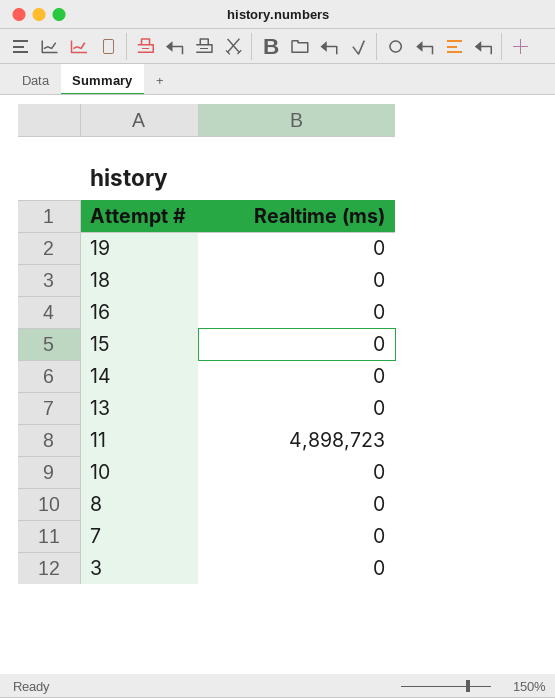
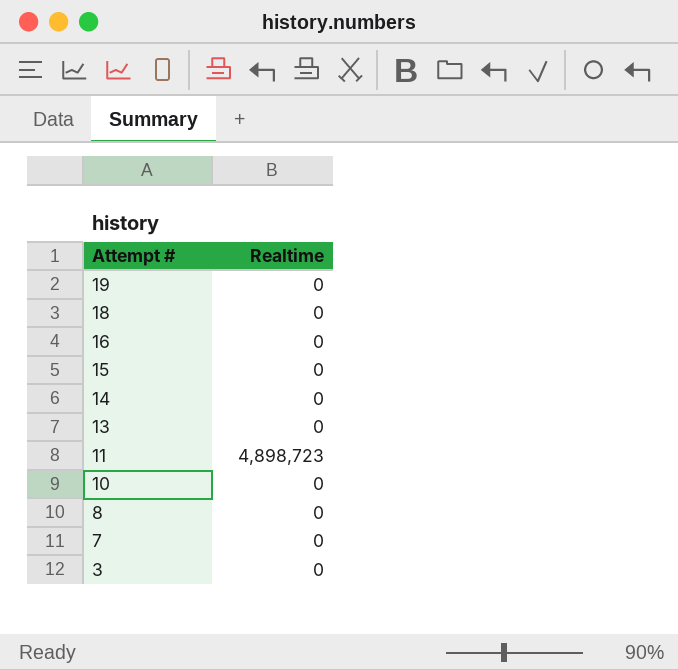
column name: Realtime (ms) -> Realtime

